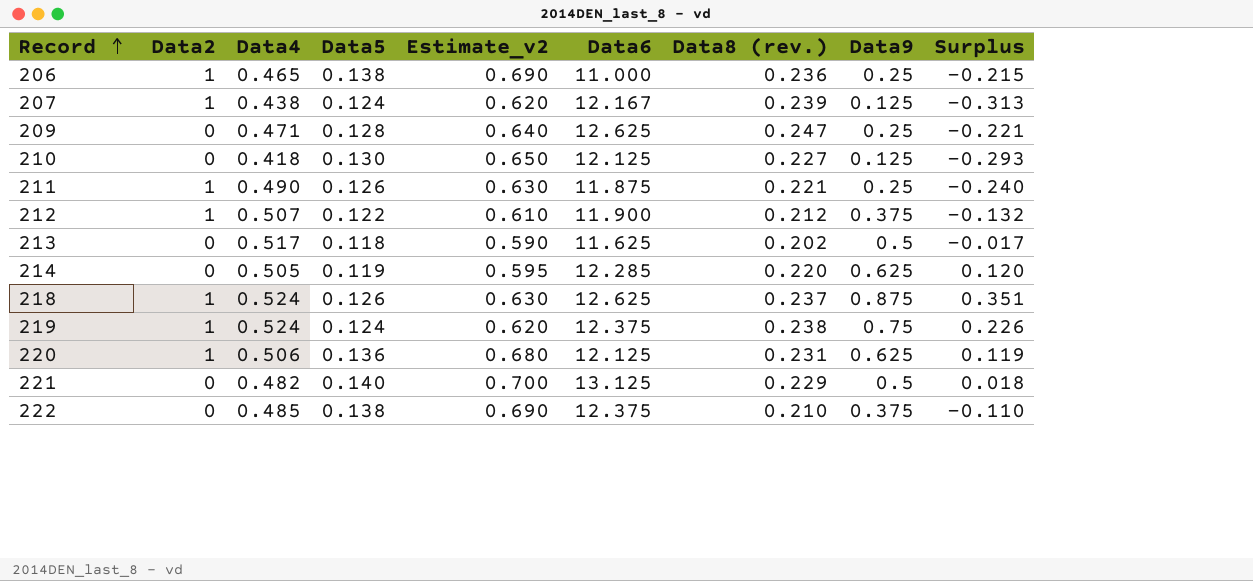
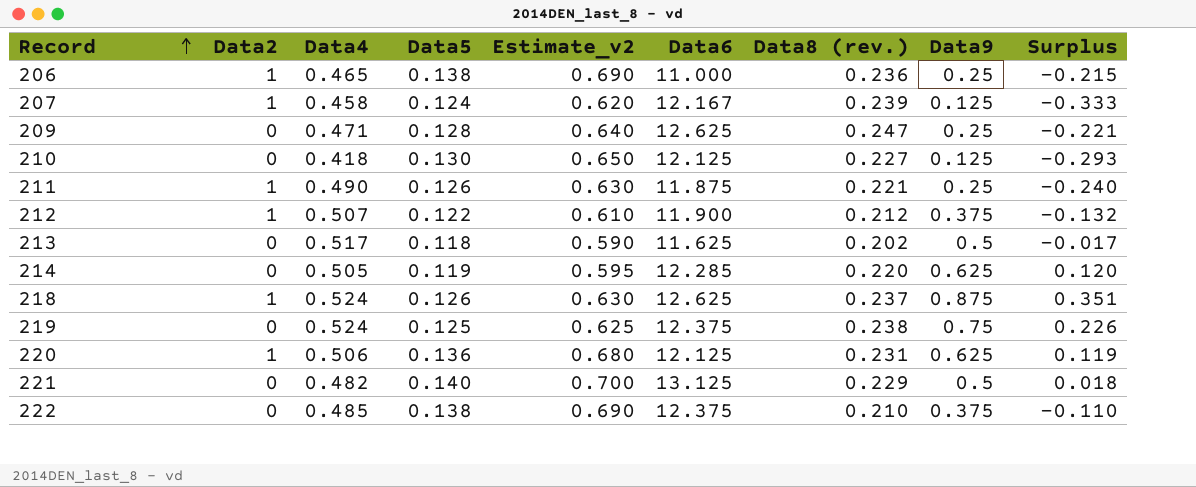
207 | Data4: 0.438 -> 0.458
207 | Surplus: -0.313 -> -0.333
219 | Data2: 1 -> 0
219 | Data5: 0.124 -> 0.125
219 | Estimate_v2: 0.620 -> 0.625

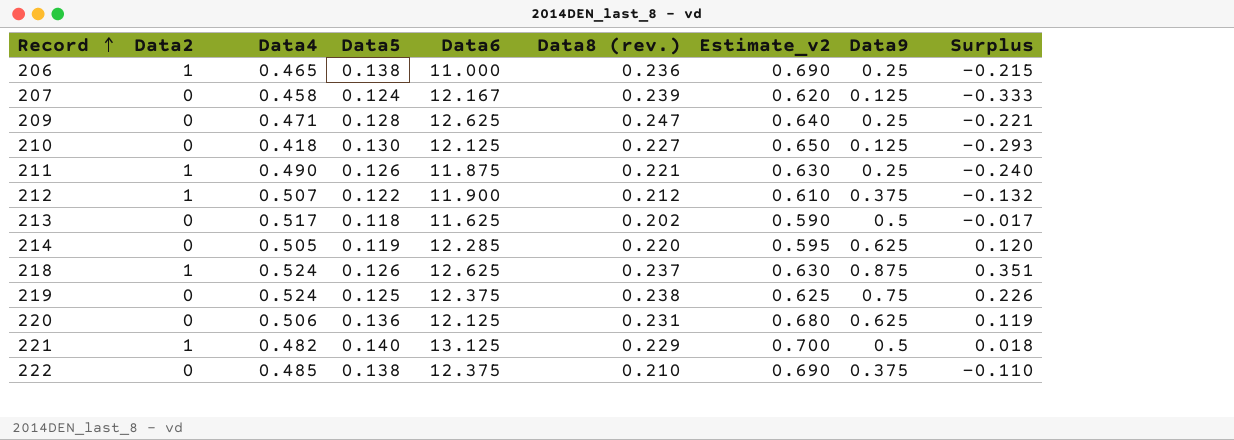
column Estimate_v2 | position: 5 -> 7
207 | Data2: 1 -> 0
220 | Data2: 1 -> 0
221 | Data2: 0 -> 1

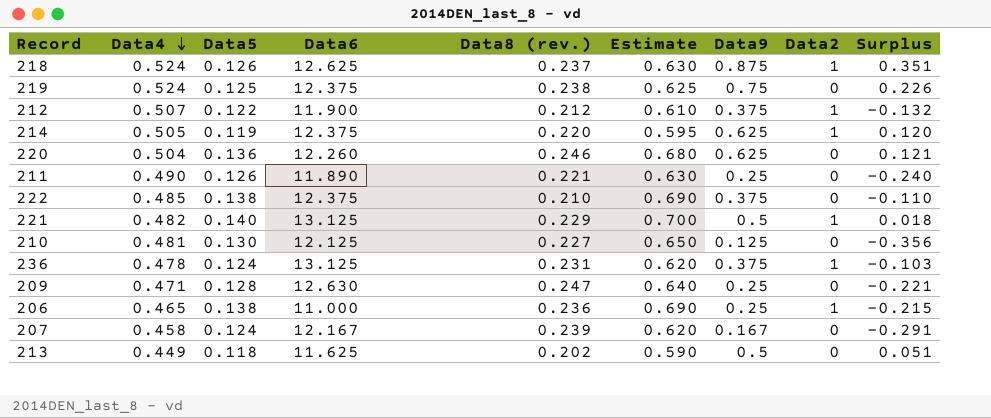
row order: Record ascending -> Data4 descending
column name: Estimate_v2 -> Estimate
column Data2 | position: 2 -> 8
214 | Data6: 12.285 -> 12.375
214 | Data2: 0 -> 1
220 | Data4: 0.506 -> 0.504
220 | Data6: 12.125 -> 12.260
220 | Data8 (rev.): 0.231 -> 0.246
220 | Surplus: 0.119 -> 0.121
211 | Data6: 11.875 -> 11.890
211 | Data2: 1 -> 0
210 | Data4: 0.418 -> 0.481
210 | Surplus: -0.293 -> -0.356
row 236: none -> 0.478 | 0.124 | 13.125 | 0.231 | 0.620 | 0.375 | 1 | -0.103
209 | Data6: 12.625 -> 12.630
207 | Data9: 0.125 -> 0.167
207 | Surplus: -0.333 -> -0.291
213 | Data4: 0.517 -> 0.449
213 | Surplus: -0.017 -> 0.051

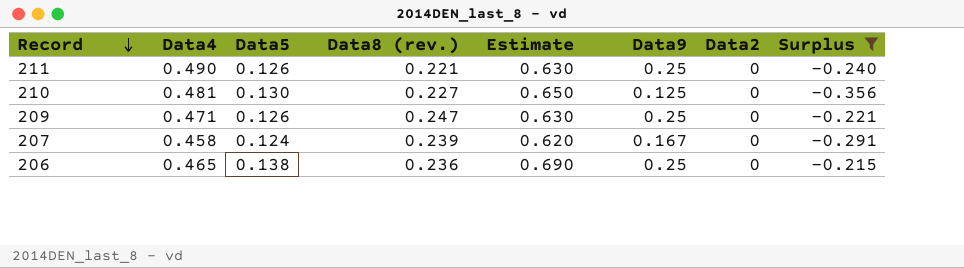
filter: none -> Surplus <= -0.215
row order: Data4 descending -> Record descending
column Data6 | position: 4 -> none
209 | Data5: 0.128 -> 0.126
209 | Estimate: 0.640 -> 0.630
206 | Data2: 1 -> 0

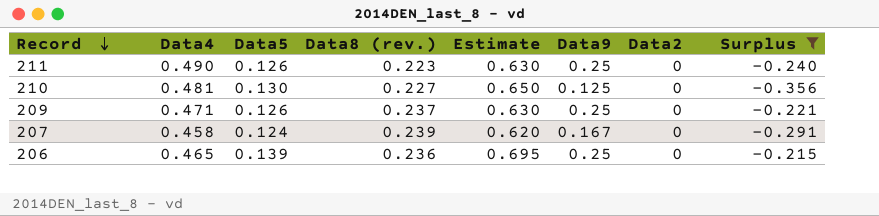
211 | Data8 (rev.): 0.221 -> 0.223
209 | Data8 (rev.): 0.247 -> 0.237
206 | Data5: 0.138 -> 0.139
206 | Estimate: 0.690 -> 0.695

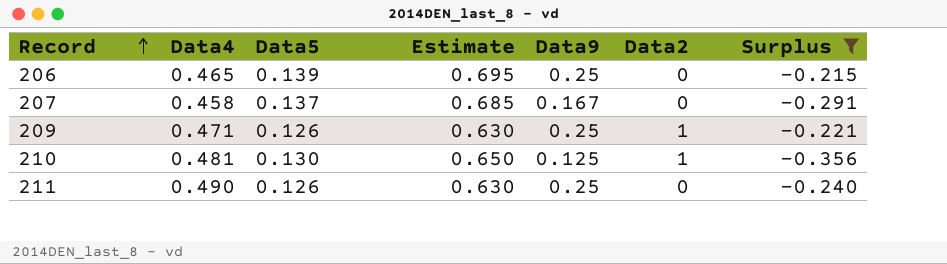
row order: Record descending -> Record ascending
column Data8 (rev.) | position: 4 -> none
207 | Data5: 0.124 -> 0.137
207 | Estimate: 0.620 -> 0.685
209 | Data2: 0 -> 1
210 | Data2: 0 -> 1

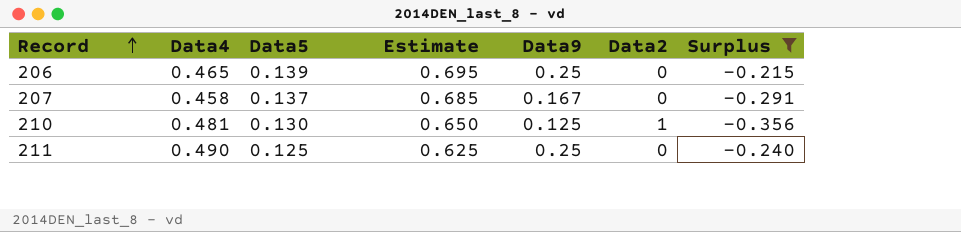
row 209: 0.471 | 0.126 | 0.630 | 0.25 | 1 | -0.221 -> none
211 | Data5: 0.126 -> 0.125
211 | Estimate: 0.630 -> 0.625

